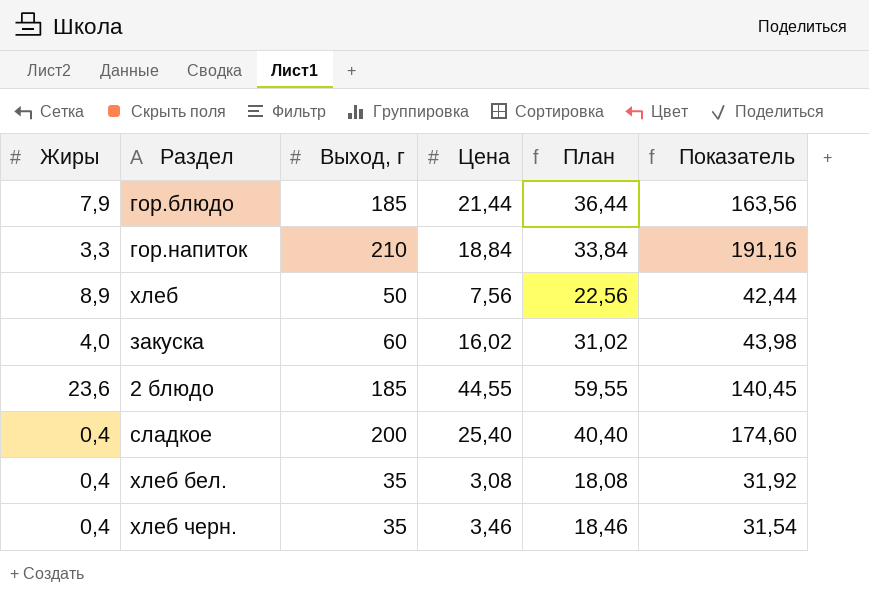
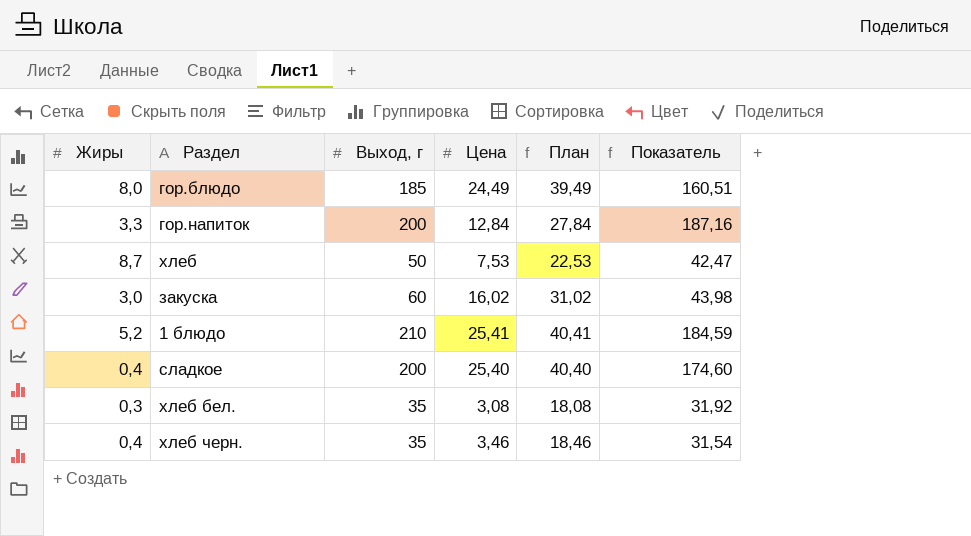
row 2 блюдо: 23,6 | 185 | 44,55 | 59,55 | 140,45 -> none
гор.блюдо | Жиры: 7,9 -> 8,0
гор.блюдо | Цена: 21,44 -> 24,49
гор.блюдо | План: 36,44 -> 39,49
гор.блюдо | Показатель: 163,56 -> 160,51
гор.напиток | Выход, г: 210 -> 200
гор.напиток | Цена: 18,84 -> 12,84
гор.напиток | План: 33,84 -> 27,84
гор.напиток | Показатель: 191,16 -> 187,16
хлеб | Жиры: 8,9 -> 8,7
хлеб | Цена: 7,56 -> 7,53
хлеб | План: 22,56 -> 22,53
хлеб | Показатель: 42,44 -> 42,47
закуска | Жиры: 4,0 -> 3,0
row 1 блюдо: none -> 5,2 | 210 | 25,41 | 40,41 | 184,59
хлеб бел. | Жиры: 0,4 -> 0,3

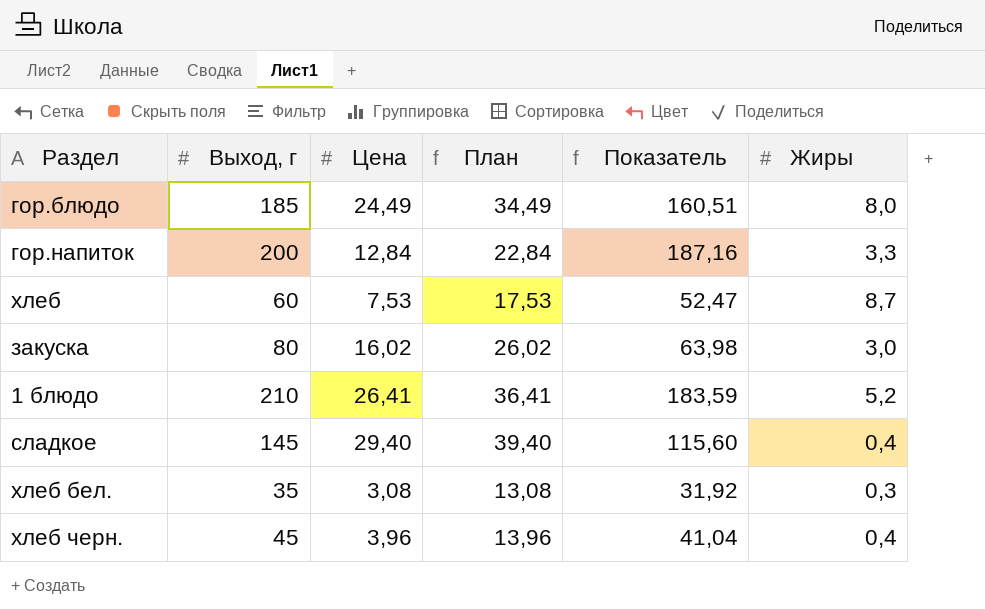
column План | formula: [Цена] + 15 -> [Цена] + 10
column Жиры | position: 1 -> 6
хлеб | Выход, г: 50 -> 60
хлеб | Показатель: 42,47 -> 52,47
закуска | Выход, г: 60 -> 80
закуска | Показатель: 43,98 -> 63,98
1 блюдо | Цена: 25,41 -> 26,41
1 блюдо | Показатель: 184,59 -> 183,59
сладкое | Выход, г: 200 -> 145
сладкое | Цена: 25,40 -> 29,40
сладкое | Показатель: 174,60 -> 115,60
хлеб черн. | Выход, г: 35 -> 45
хлеб черн. | Цена: 3,46 -> 3,96
хлеб черн. | Показатель: 31,54 -> 41,04

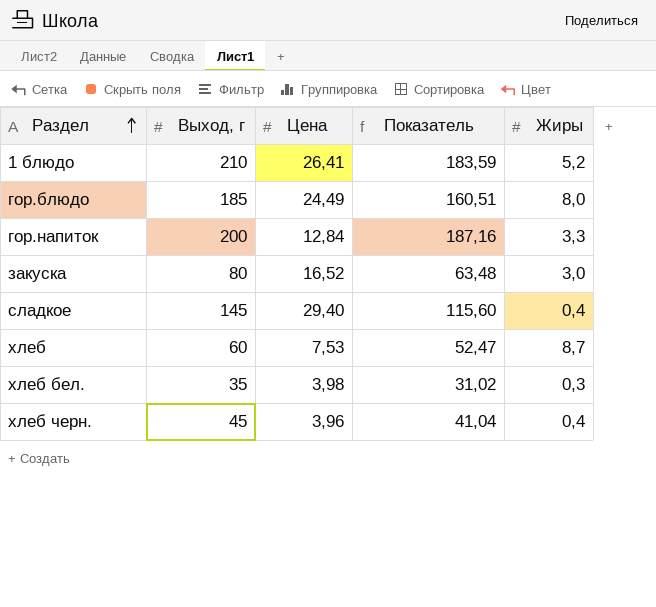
row order: none -> Раздел ascending
column План | formula: [Цена] + 10 -> none
закуска | Цена: 16,02 -> 16,52
закуска | Показатель: 63,98 -> 63,48
хлеб бел. | Цена: 3,08 -> 3,98
хлеб бел. | Показатель: 31,92 -> 31,02

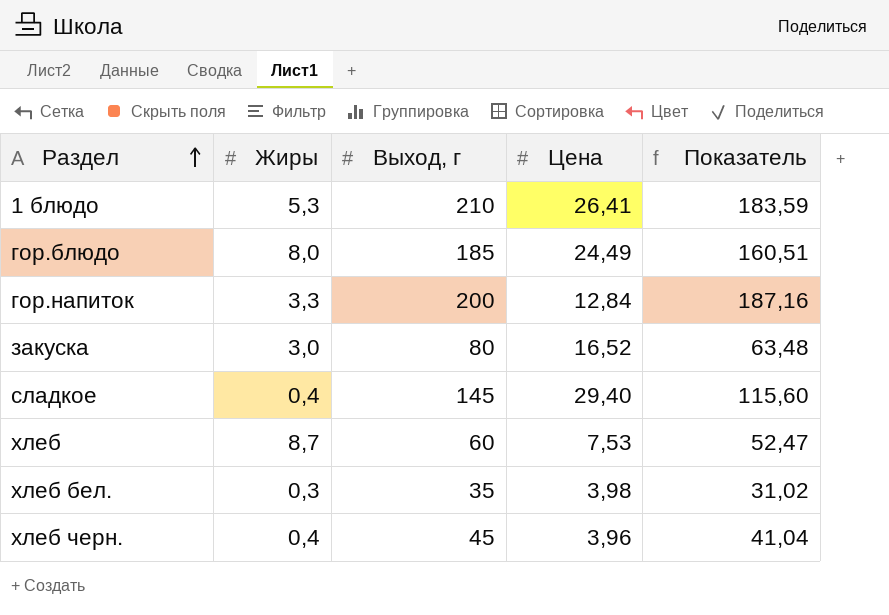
column Жиры | position: 5 -> 2
1 блюдо | Жиры: 5,2 -> 5,3

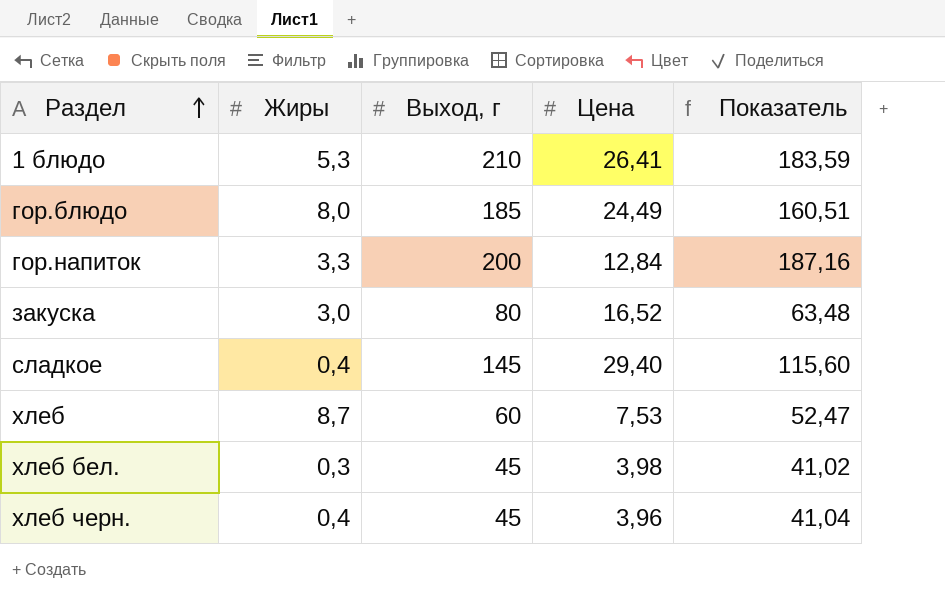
хлеб бел. | Выход, г: 35 -> 45
хлеб бел. | Показатель: 31,02 -> 41,02

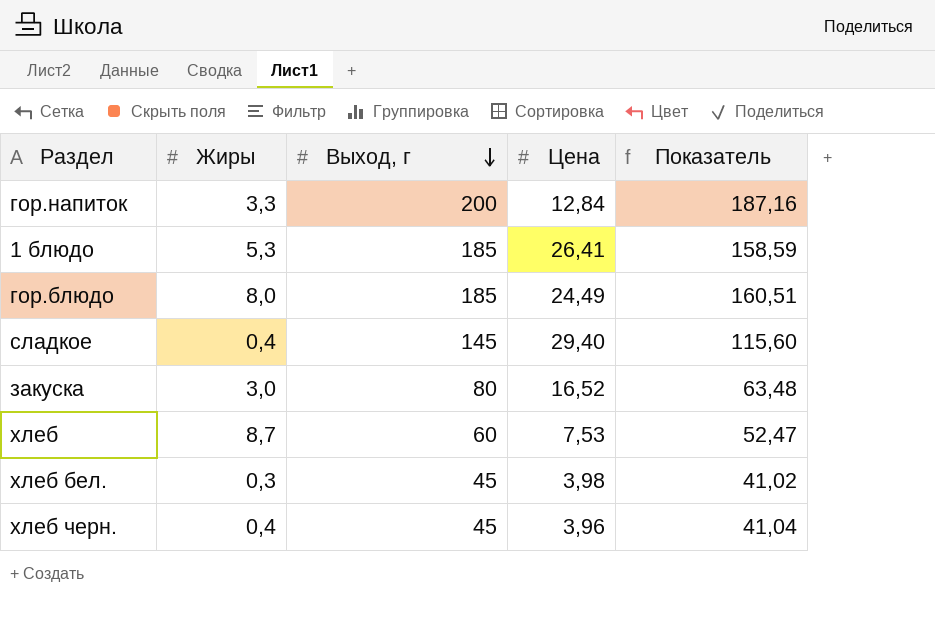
row order: Раздел ascending -> Выход, г descending
1 блюдо | Выход, г: 210 -> 185
1 блюдо | Показатель: 183,59 -> 158,59

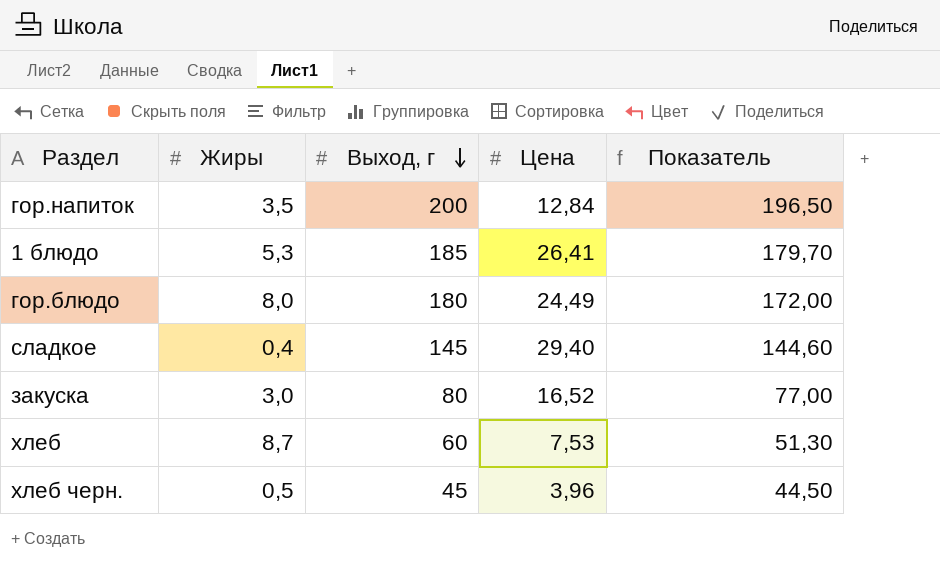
column Показатель | formula: [Выход, г] - [Цена] -> [Выход, г] - [Жиры]
row хлеб бел.: 0,3 | 45 | 3,98 | 41,02 -> none
гор.напиток | Жиры: 3,3 -> 3,5
гор.блюдо | Выход, г: 185 -> 180
хлеб черн. | Жиры: 0,4 -> 0,5

